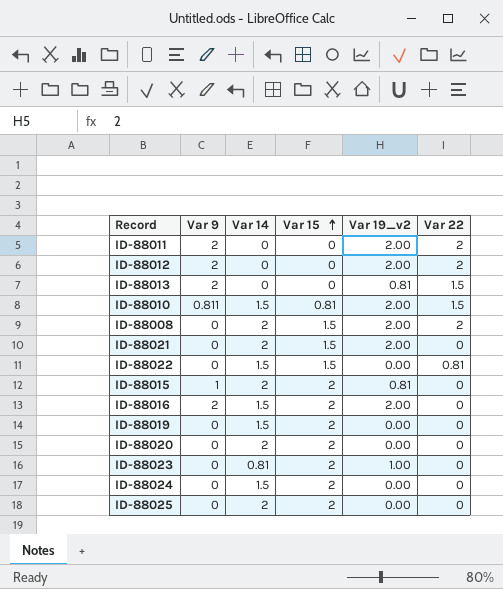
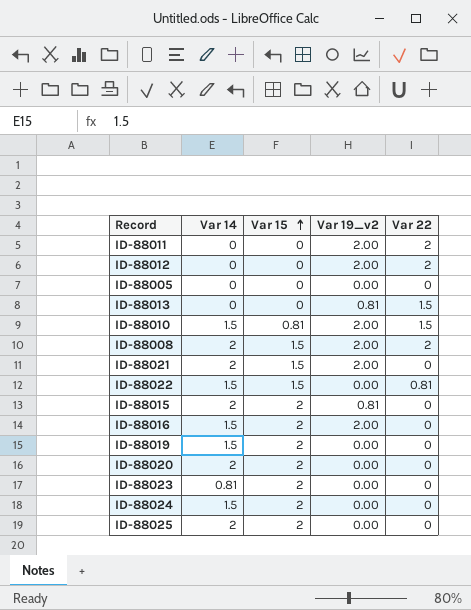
column Var 9 | position: 2 -> none
row ID-88005: none -> 0 | 0 | 0.00 | 0
ID-88023 | Var 19_v2: 1.00 -> 0.00

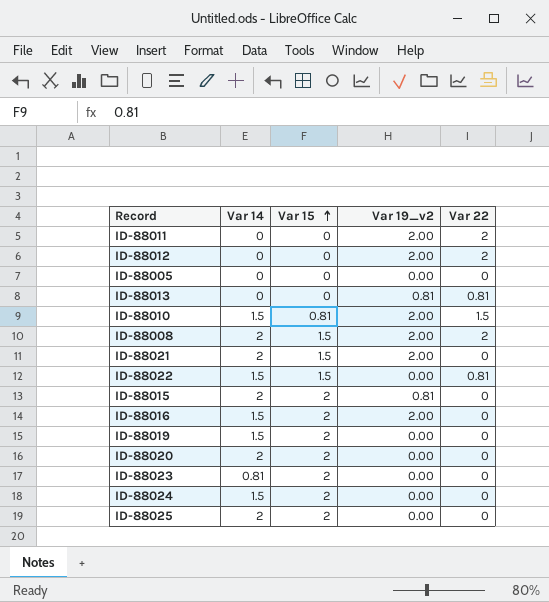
ID-88013 | Var 22: 1.5 -> 0.81

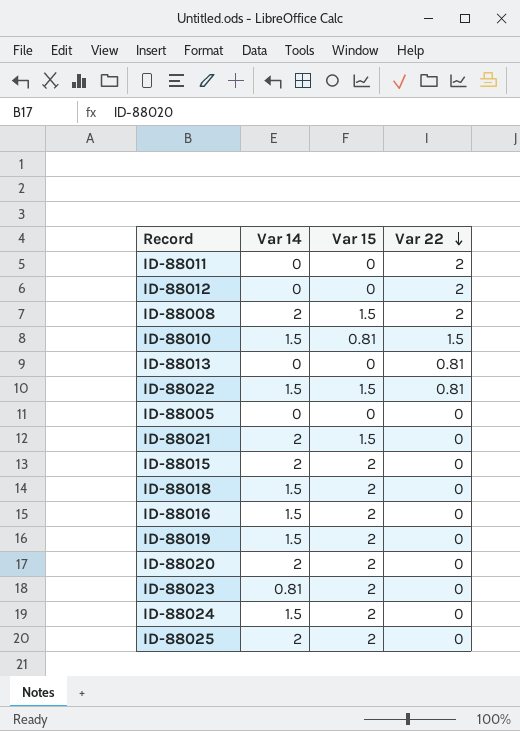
row order: Var 15 ascending -> Var 22 descending
column Var 19_v2 | position: 4 -> none
row ID-88018: none -> 1.5 | 2 | 0

